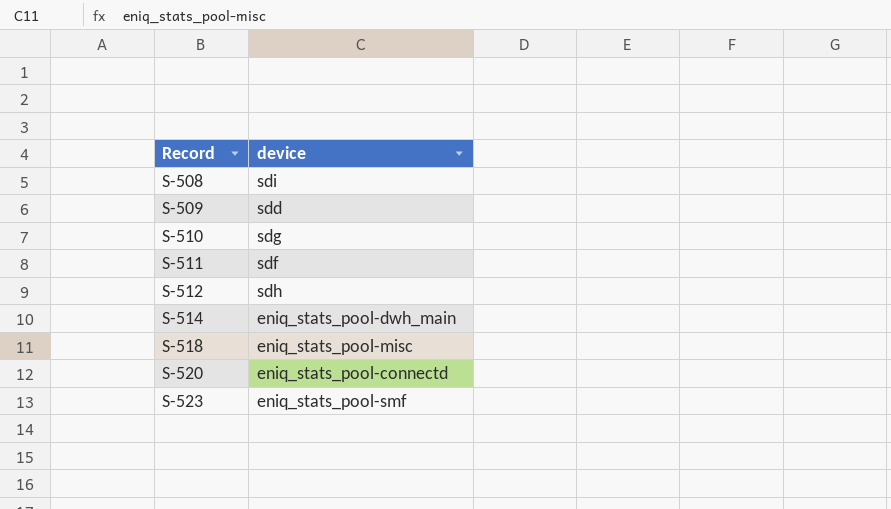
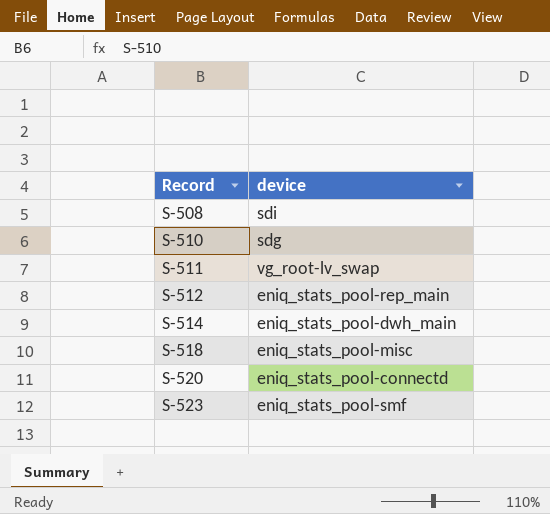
row S-509: sdd -> none
S-511 | device: sdf -> vg_root-lv_swap
S-512 | device: sdh -> eniq_stats_pool-rep_main

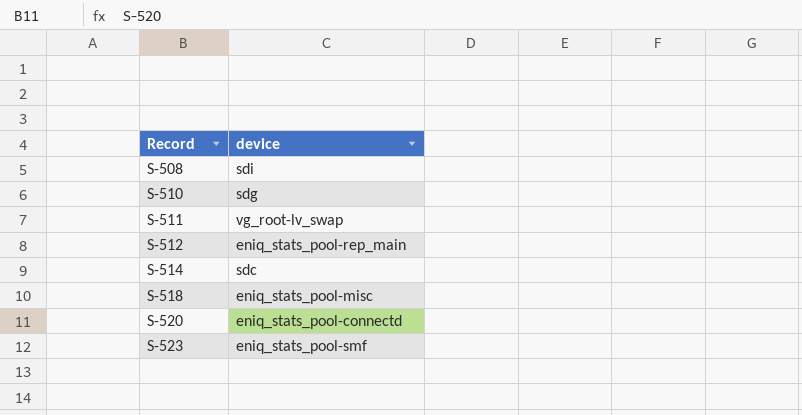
S-514 | device: eniq_stats_pool-dwh_main -> sdc

